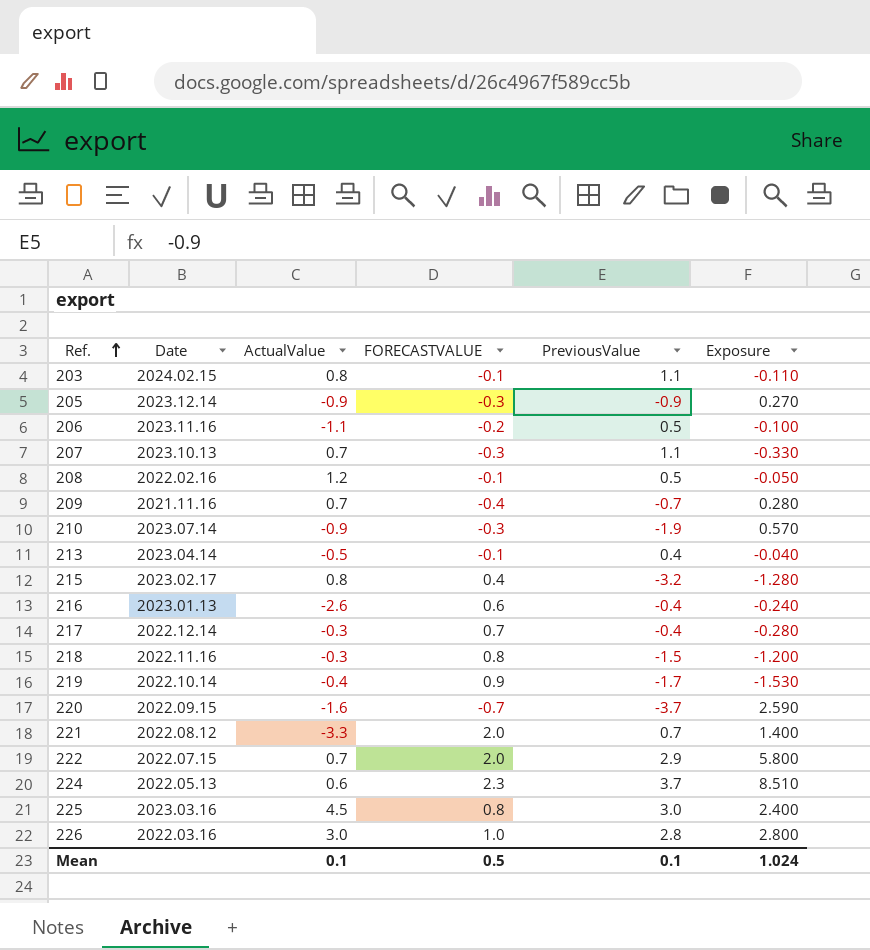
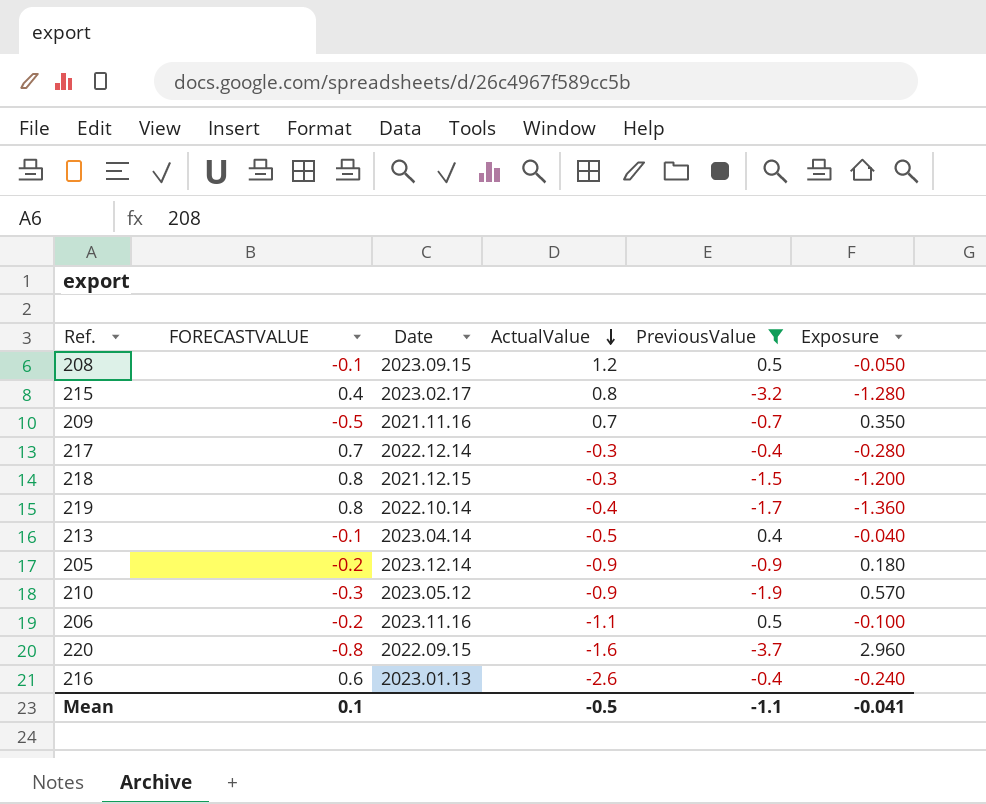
filter: none -> PreviousValue <= 0.5
row order: Ref. ascending -> ActualValue descending
column FORECASTVALUE | position: 4 -> 2
208 | Date: 2022.02.16 -> 2023.09.15
209 | FORECASTVALUE: -0.4 -> -0.5
209 | Exposure: 0.280 -> 0.350
218 | Date: 2022.11.16 -> 2021.12.15
219 | FORECASTVALUE: 0.9 -> 0.8
219 | Exposure: -1.530 -> -1.360
205 | FORECASTVALUE: -0.3 -> -0.2
205 | Exposure: 0.270 -> 0.180
210 | Date: 2023.07.14 -> 2023.05.12
220 | FORECASTVALUE: -0.7 -> -0.8
220 | Exposure: 2.590 -> 2.960
Mean | FORECASTVALUE: 0.5 -> 0.1
Mean | ActualValue: 0.1 -> -0.5
Mean | PreviousValue: 0.1 -> -1.1
Mean | Exposure: 1.024 -> -0.041

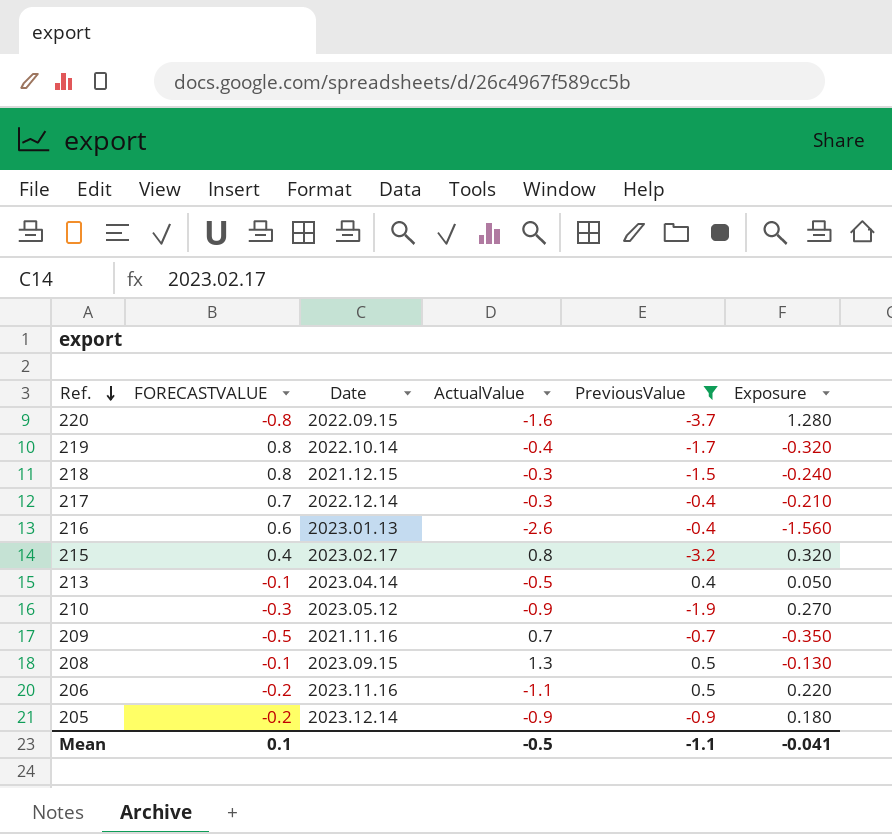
row order: ActualValue descending -> Ref. descending
column Exposure | formula: [FORECASTVALUE] * [PreviousValue] -> [FORECASTVALUE] * [ActualValue]
208 | ActualValue: 1.2 -> 1.3

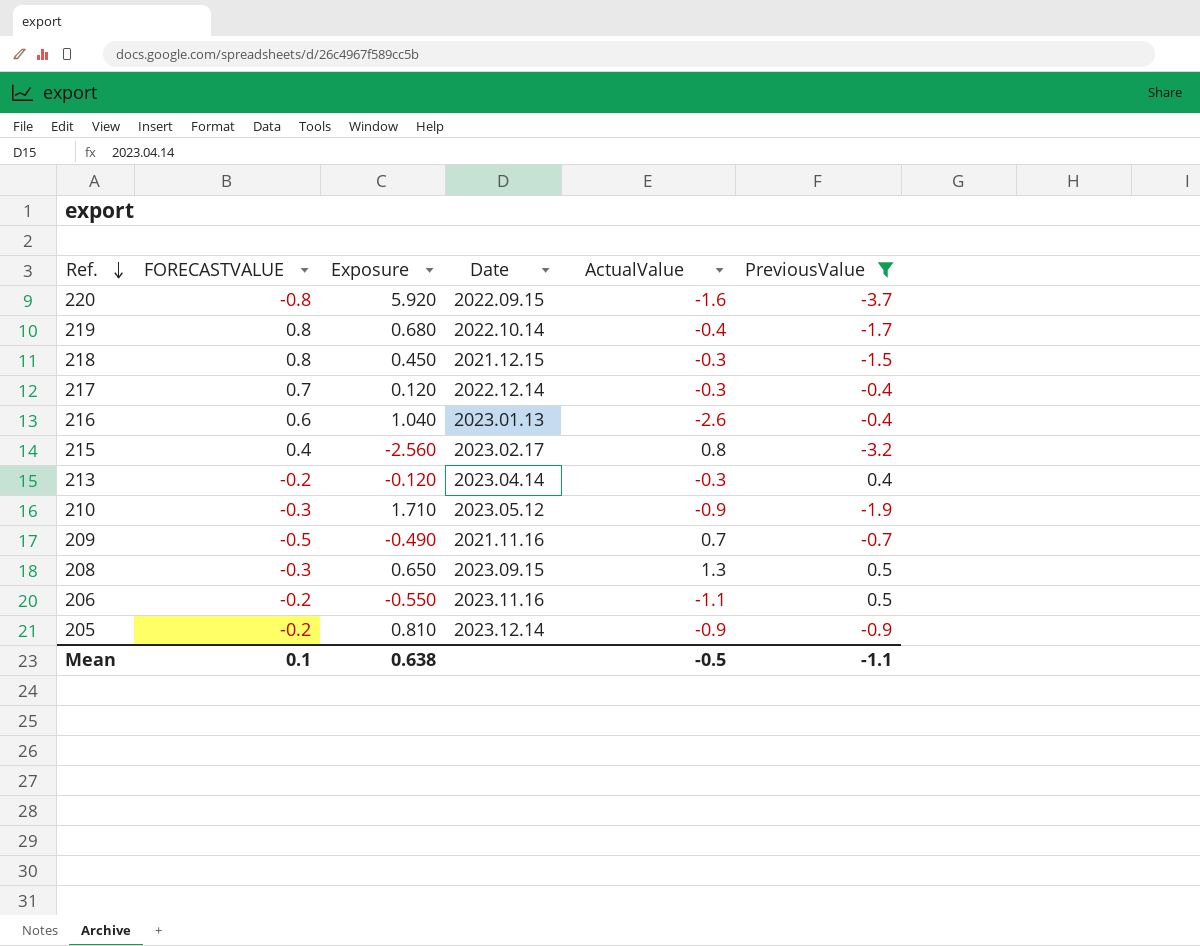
column Exposure | formula: [FORECASTVALUE] * [ActualValue] -> [ActualValue] * [PreviousValue]
column Exposure | position: 6 -> 3
213 | FORECASTVALUE: -0.1 -> -0.2
213 | ActualValue: -0.5 -> -0.3
208 | FORECASTVALUE: -0.1 -> -0.3
Mean | Exposure: -0.041 -> 0.638

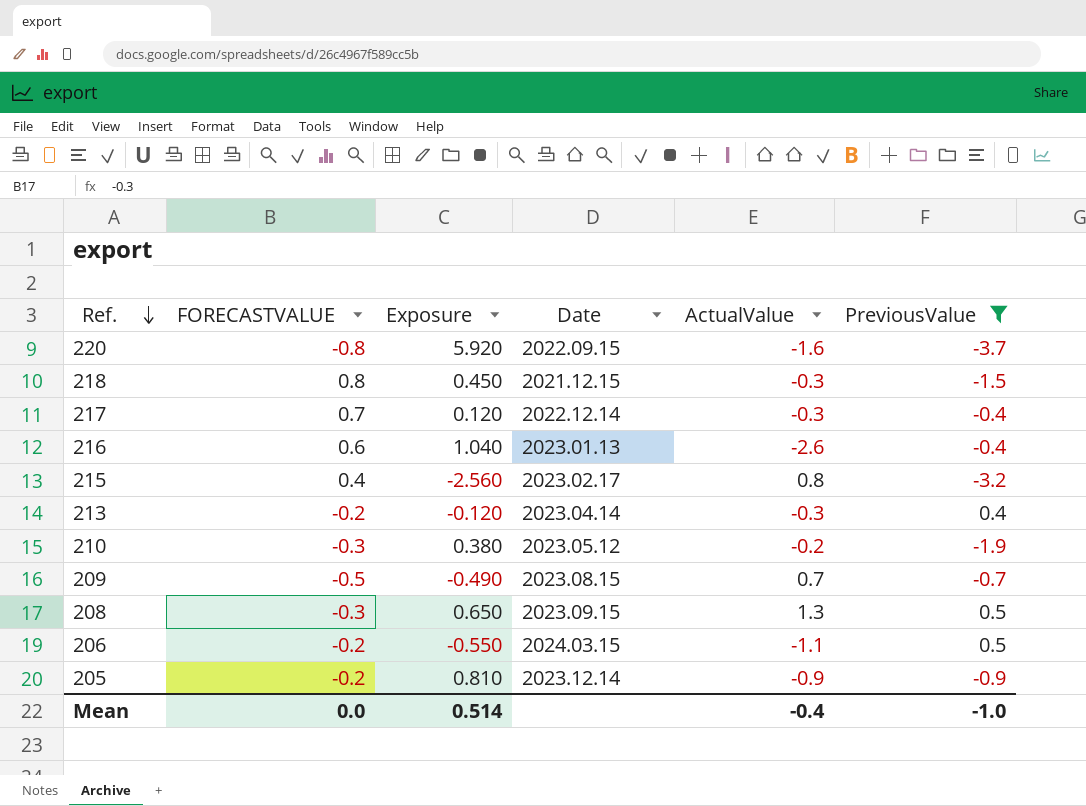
row 219: 0.8 | 0.680 | 2022.10.14 | -0.4 | -1.7 -> none
210 | Exposure: 1.710 -> 0.380
210 | ActualValue: -0.9 -> -0.2
209 | Date: 2021.11.16 -> 2023.08.15
206 | Date: 2023.11.16 -> 2024.03.15
Mean | FORECASTVALUE: 0.1 -> 0.0
Mean | Exposure: 0.638 -> 0.514
Mean | ActualValue: -0.5 -> -0.4
Mean | PreviousValue: -1.1 -> -1.0

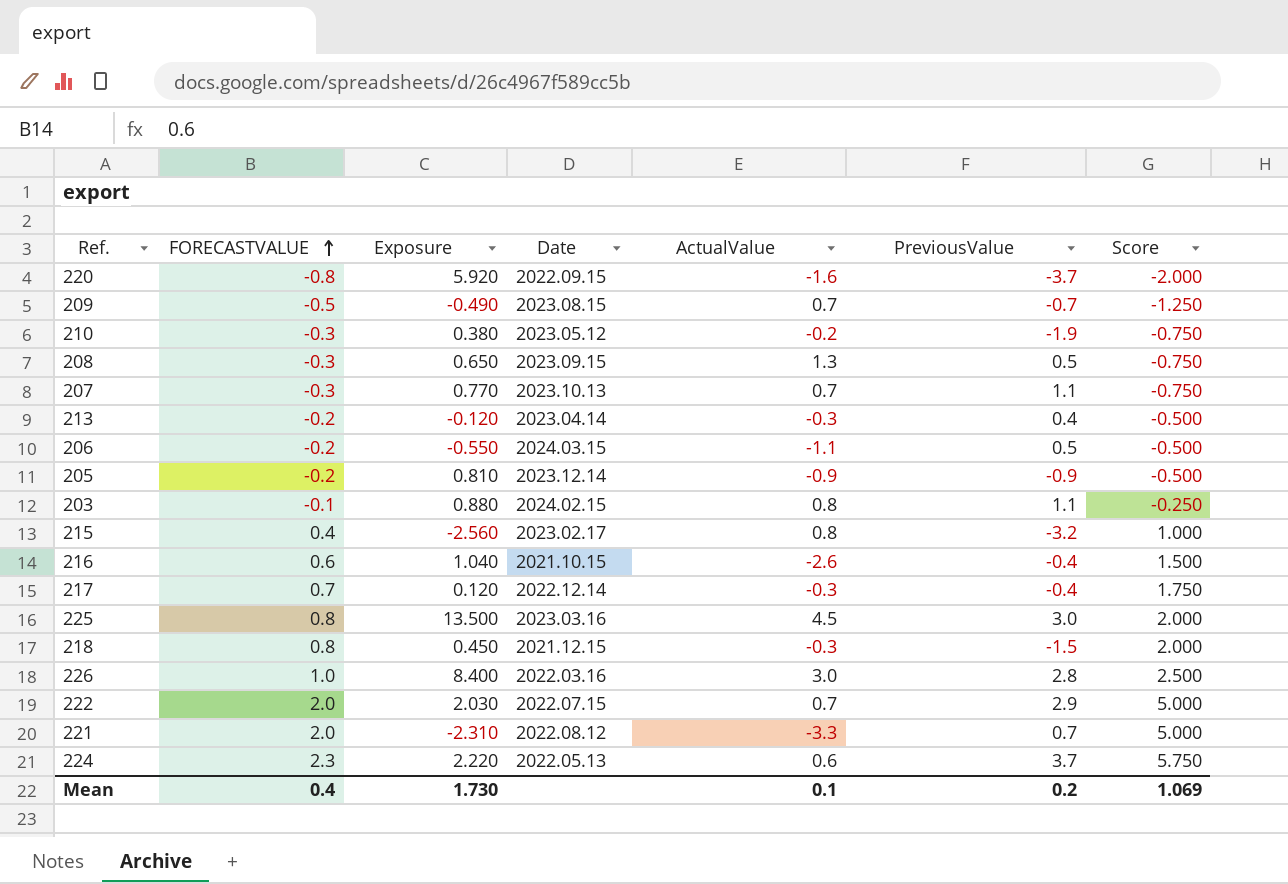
filter: PreviousValue <= 0.5 -> none
row order: Ref. descending -> FORECASTVALUE ascending
column Score | formula: none -> [FORECASTVALUE] * 2.5
216 | Date: 2023.01.13 -> 2021.10.15
Mean | FORECASTVALUE: 0.0 -> 0.4
Mean | Exposure: 0.514 -> 1.730
Mean | ActualValue: -0.4 -> 0.1
Mean | PreviousValue: -1.0 -> 0.2

